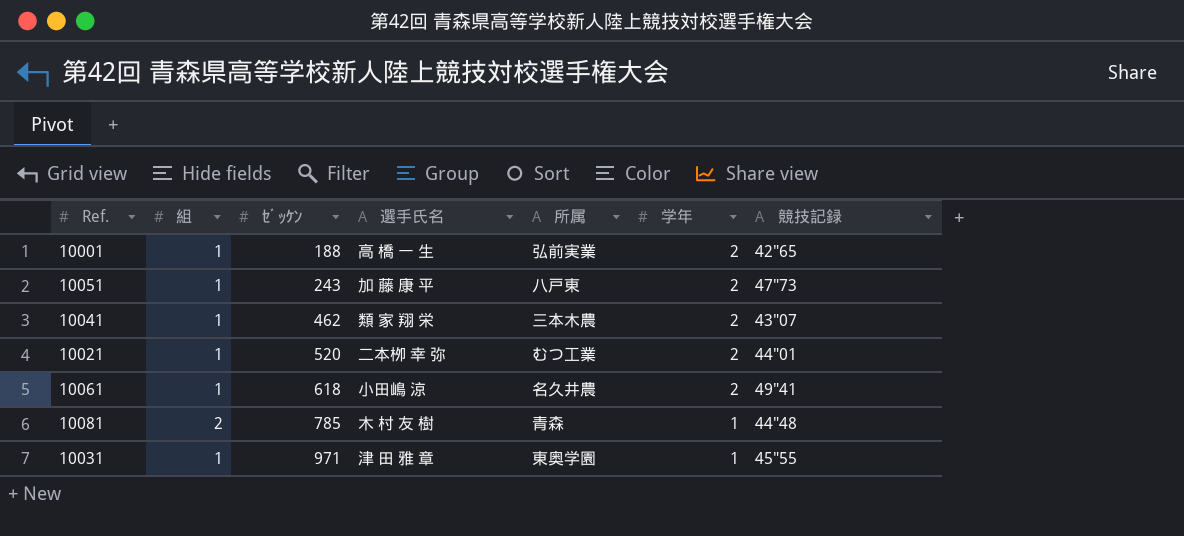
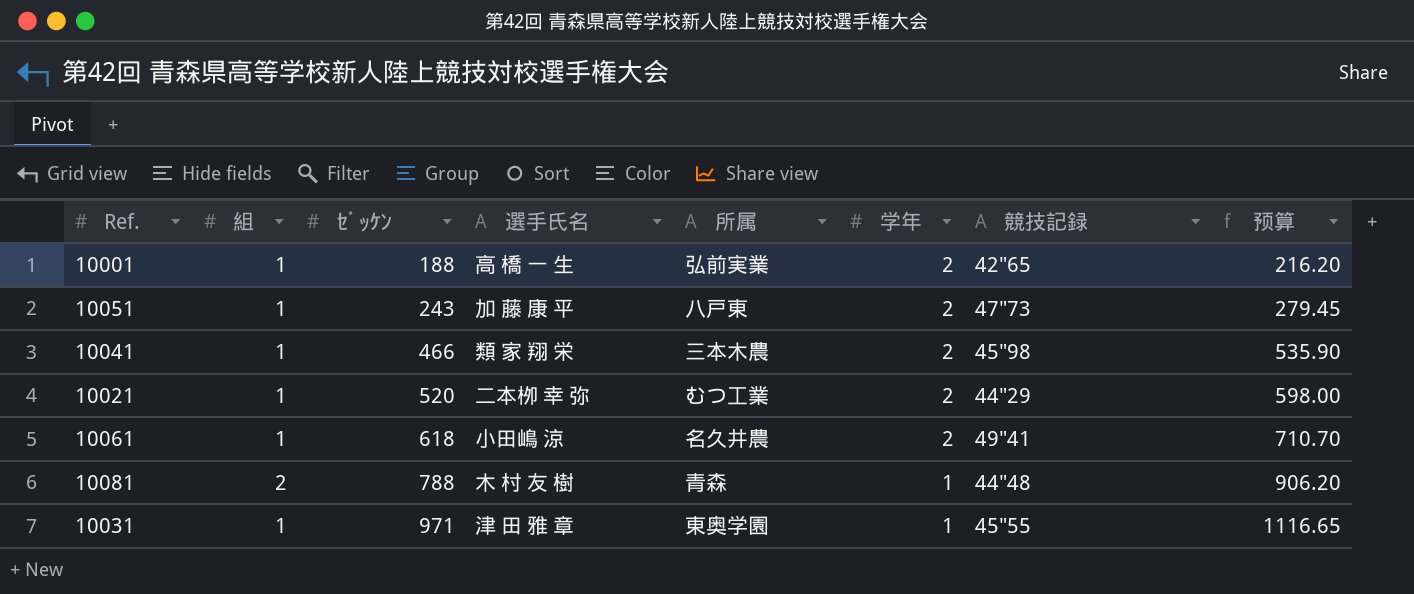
column 预算 | formula: none -> [ｾﾞｯｹﾝ] * 1.15
10041 | ｾﾞｯｹﾝ: 462 -> 466
10041 | 競技記録: 43"07 -> 45"98
10021 | 競技記録: 44"01 -> 44"29
10081 | ｾﾞｯｹﾝ: 785 -> 788

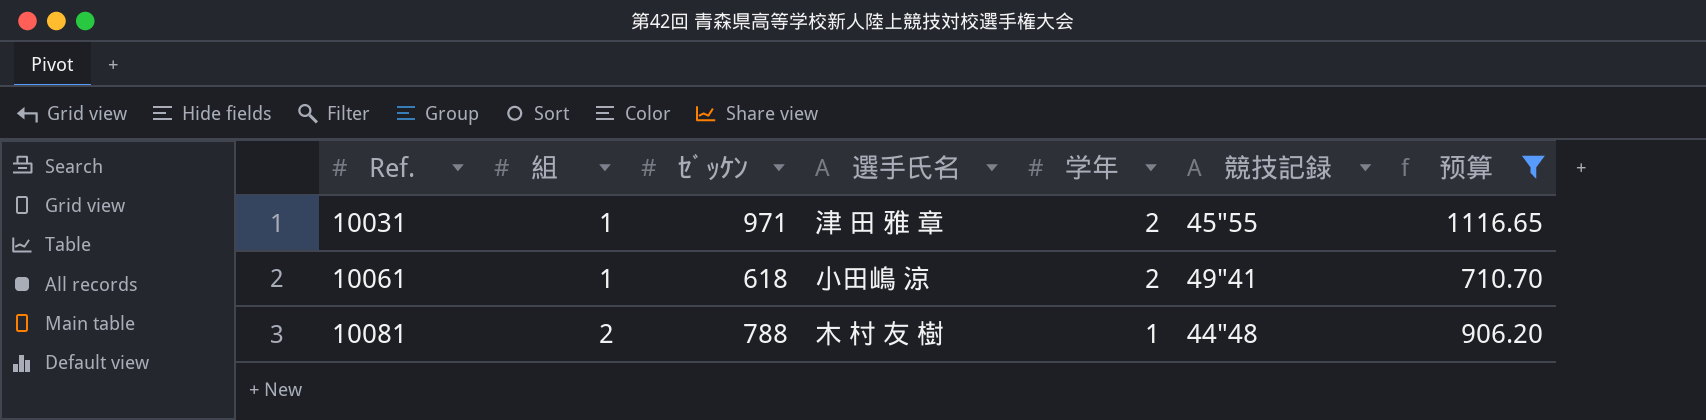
filter: none -> 预算 >= 710.70
row order: ｾﾞｯｹﾝ ascending -> Ref. ascending
column 所属 | position: 5 -> none
10031 | 学年: 1 -> 2

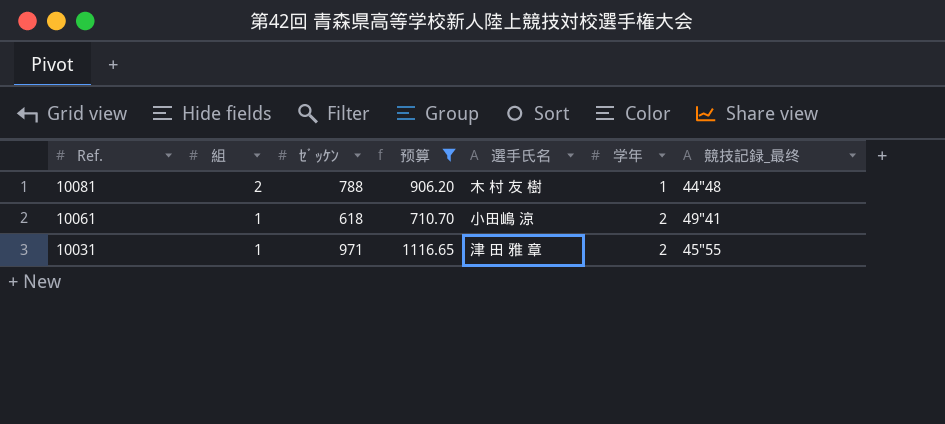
row order: Ref. ascending -> Ref. descending
column 预算 | position: 7 -> 4
column name: 競技記録 -> 競技記録_最终

